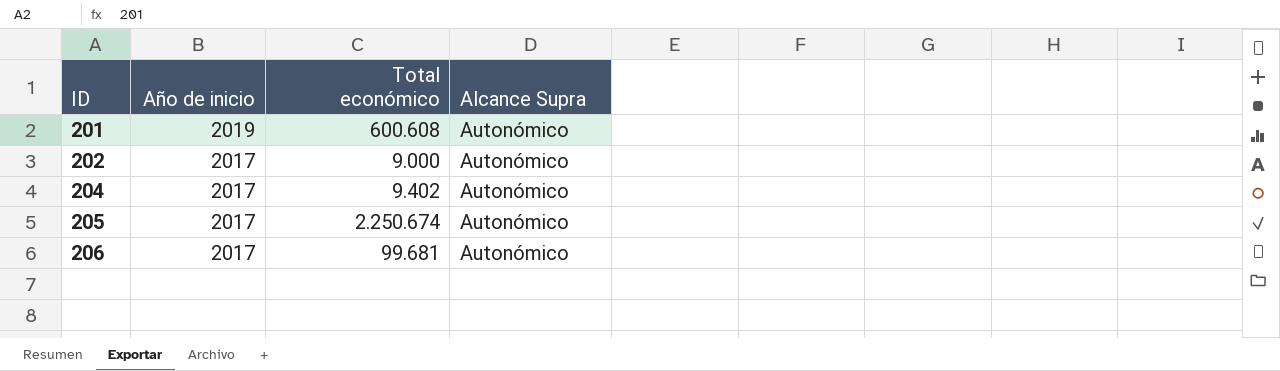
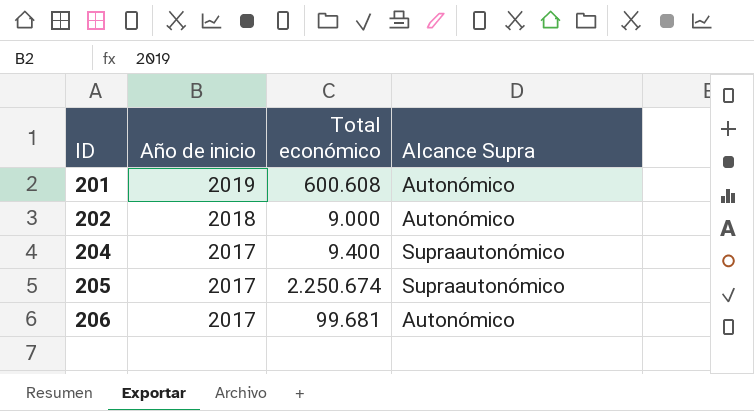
202 | Año de inicio: 2017 -> 2018
204 | Total económico: 9.402 -> 9.400
204 | Alcance Supra: Autonómico -> Supraautonómico
205 | Alcance Supra: Autonómico -> Supraautonómico

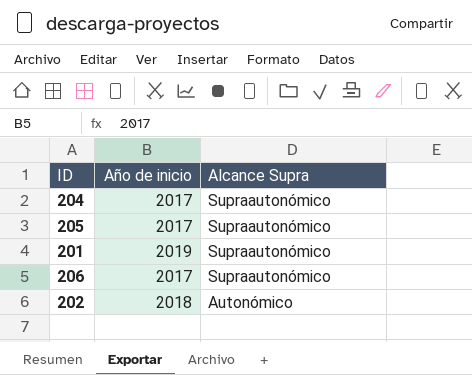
row order: ID ascending -> Alcance Supra descending
column Total económico | position: 3 -> none
201 | Alcance Supra: Autonómico -> Supraautonómico
206 | Alcance Supra: Autonómico -> Supraautonómico

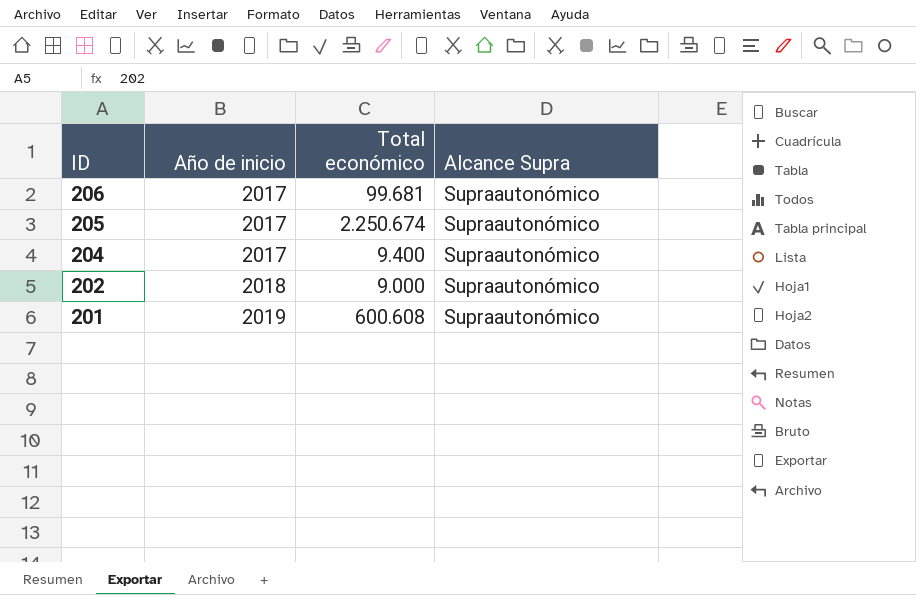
row order: Alcance Supra descending -> ID descending
column Total económico | position: none -> 3
202 | Alcance Supra: Autonómico -> Supraautonómico

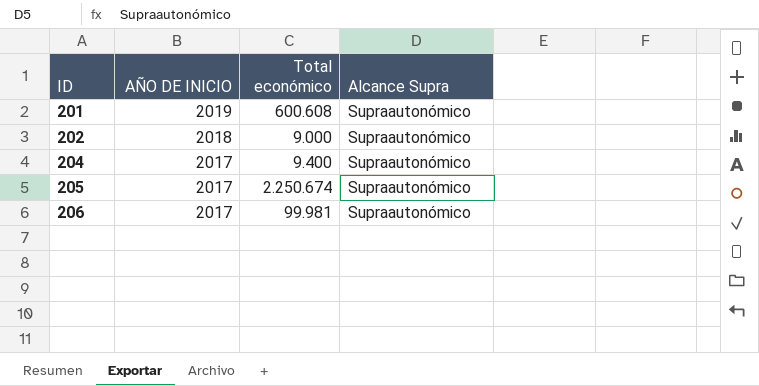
row order: ID descending -> ID ascending
column name: Año de inicio -> AÑO DE INICIO
206 | Total económico: 99.681 -> 99.981

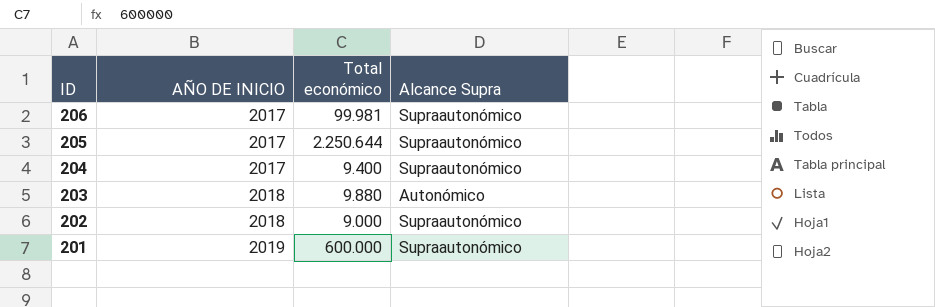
row order: ID ascending -> ID descending
205 | Total económico: 2.250.674 -> 2.250.644
row 203: none -> 2018 | 9.880 | Autonómico
201 | Total económico: 600.608 -> 600.000

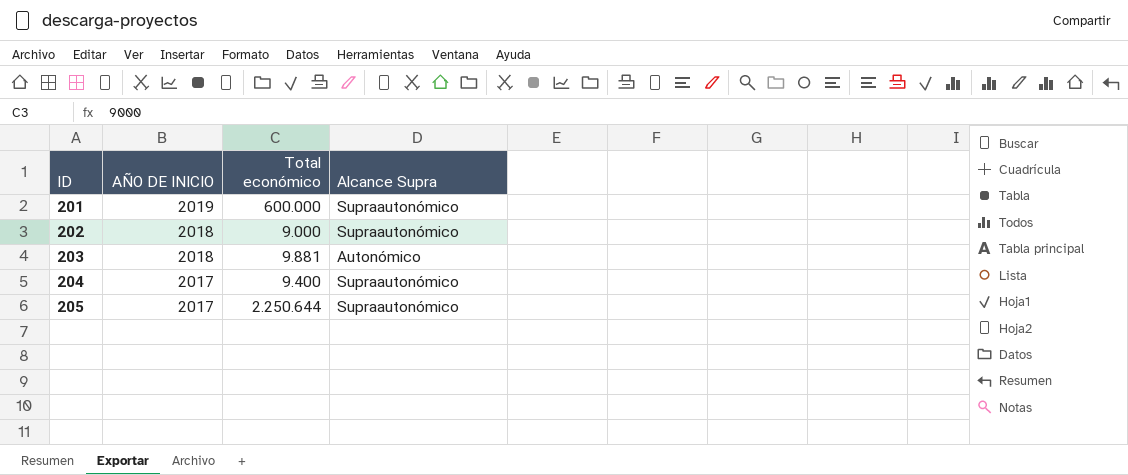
row order: ID descending -> ID ascending
row 206: 2017 | 99.981 | Supraautonómico -> none
203 | Total económico: 9.880 -> 9.881

